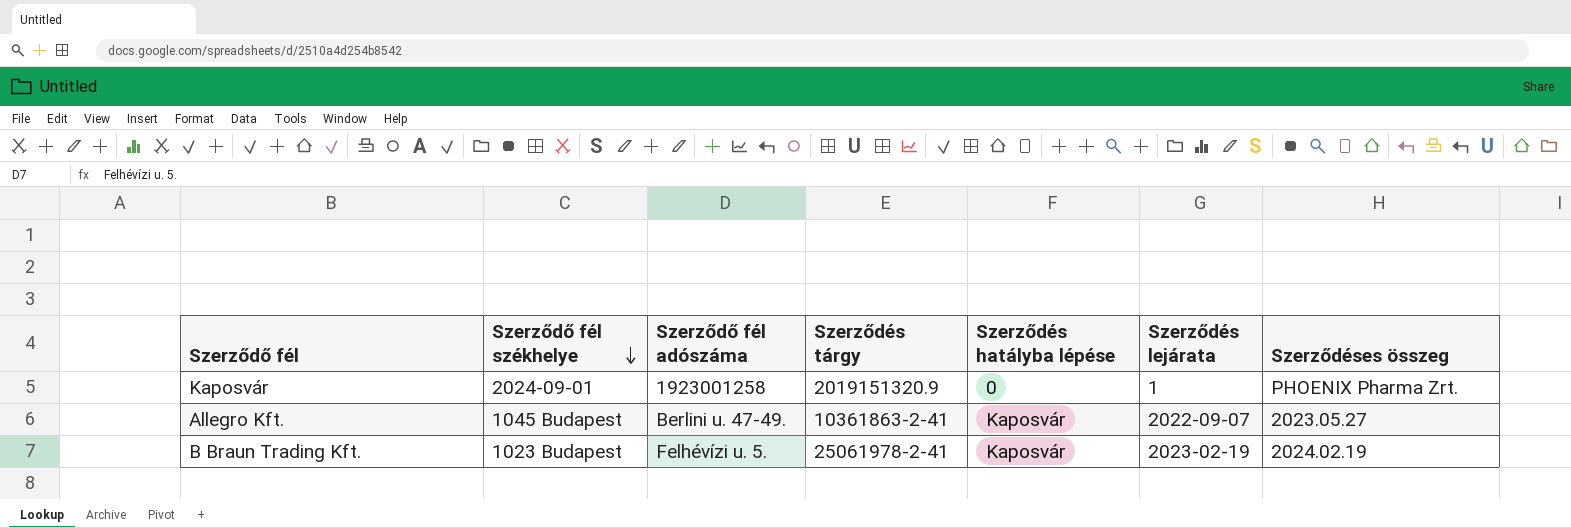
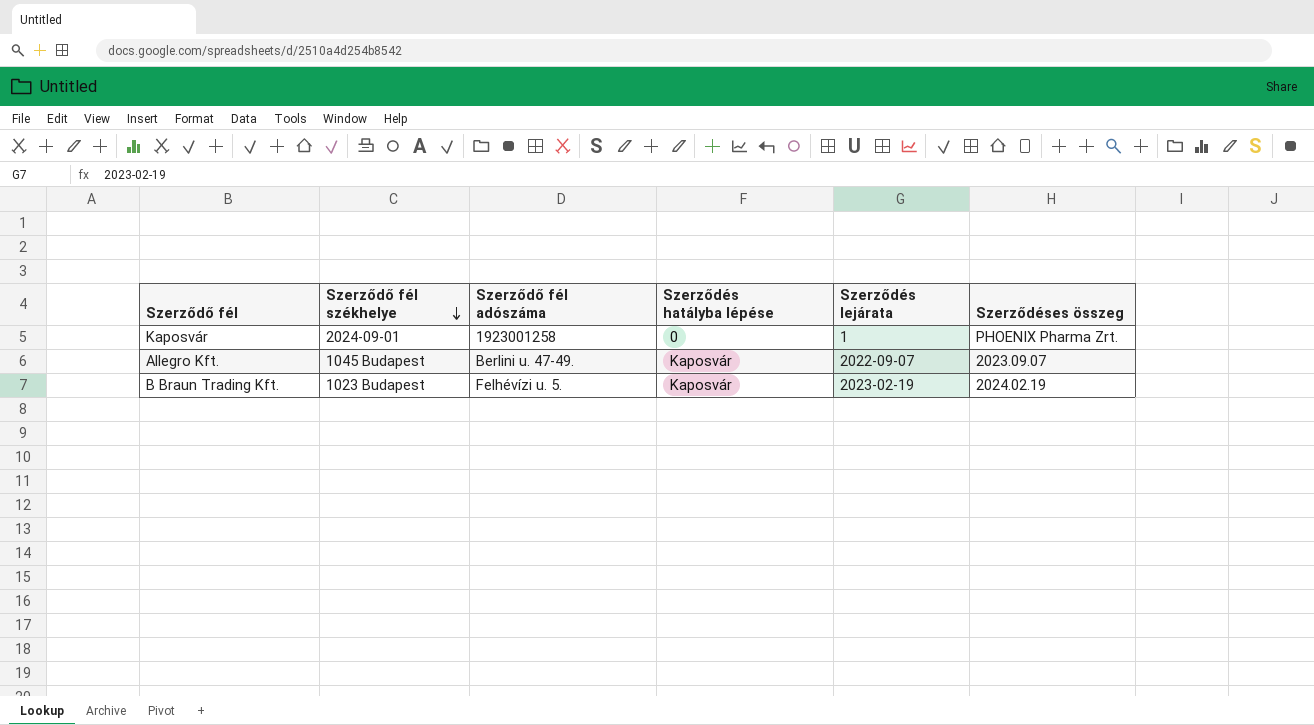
column Szerződés tárgy | position: 4 -> none
Allegro Kft. | Szerződéses összeg: 2023.05.27 -> 2023.09.07

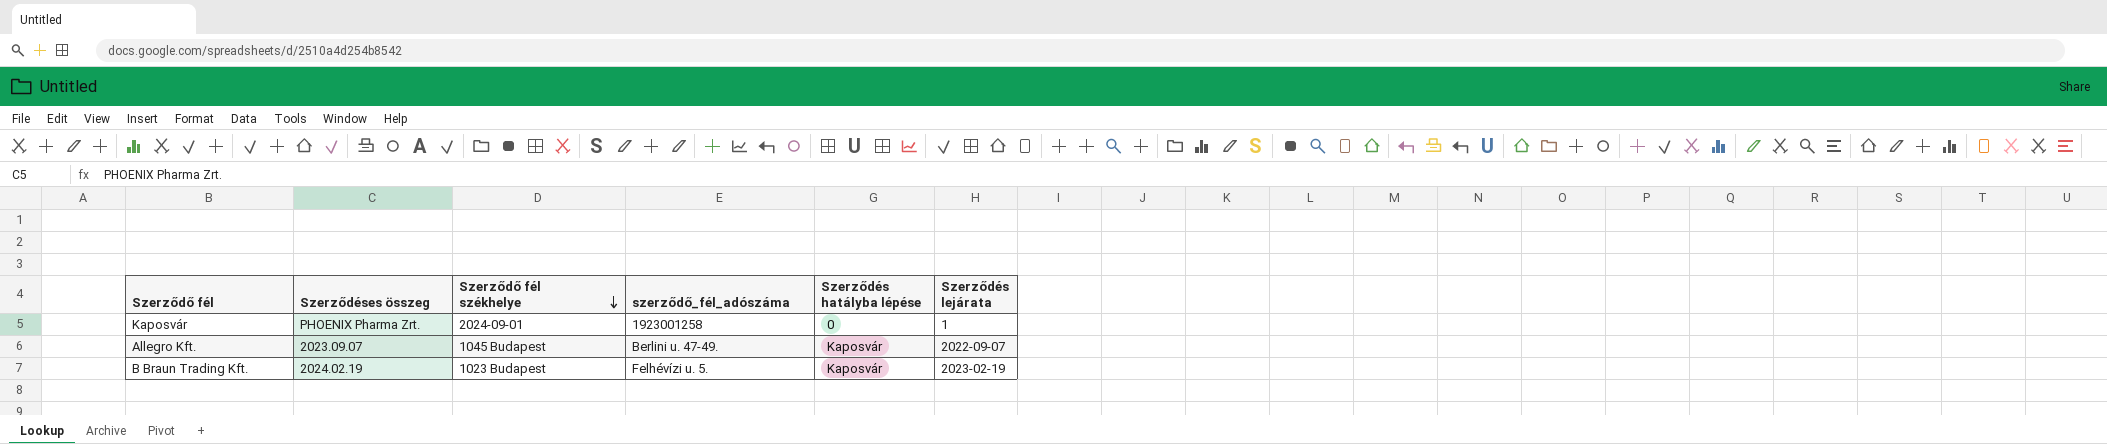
column Szerződéses összeg | position: 6 -> 2
column name: Szerződő fél adószáma -> szerződő_fél_adószáma

